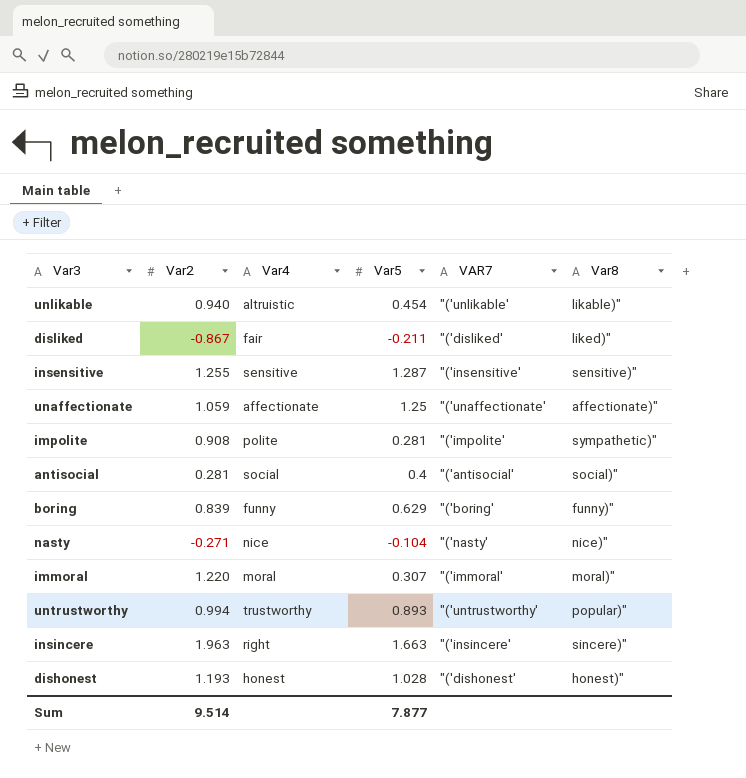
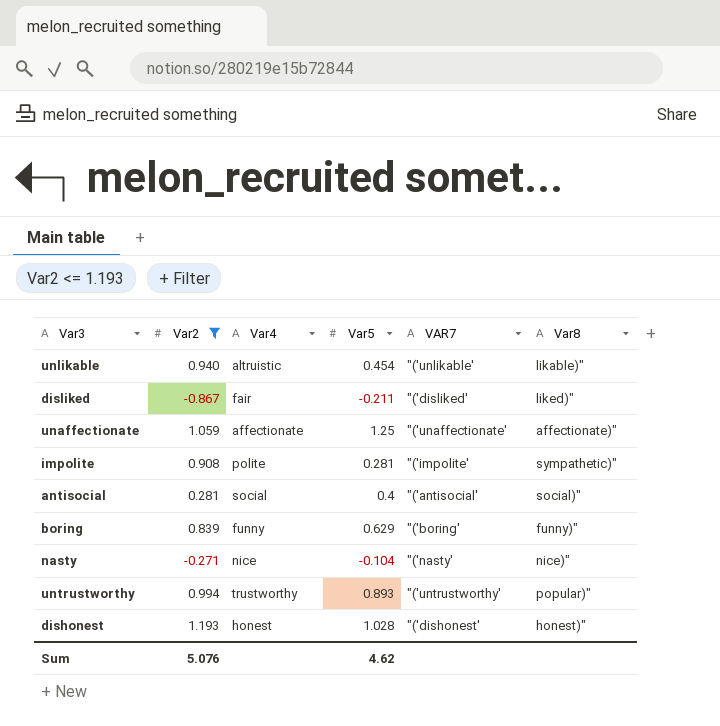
filter: none -> Var2 <= 1.193
Sum | Var2: 9.514 -> 5.076
Sum | Var5: 7.877 -> 4.62

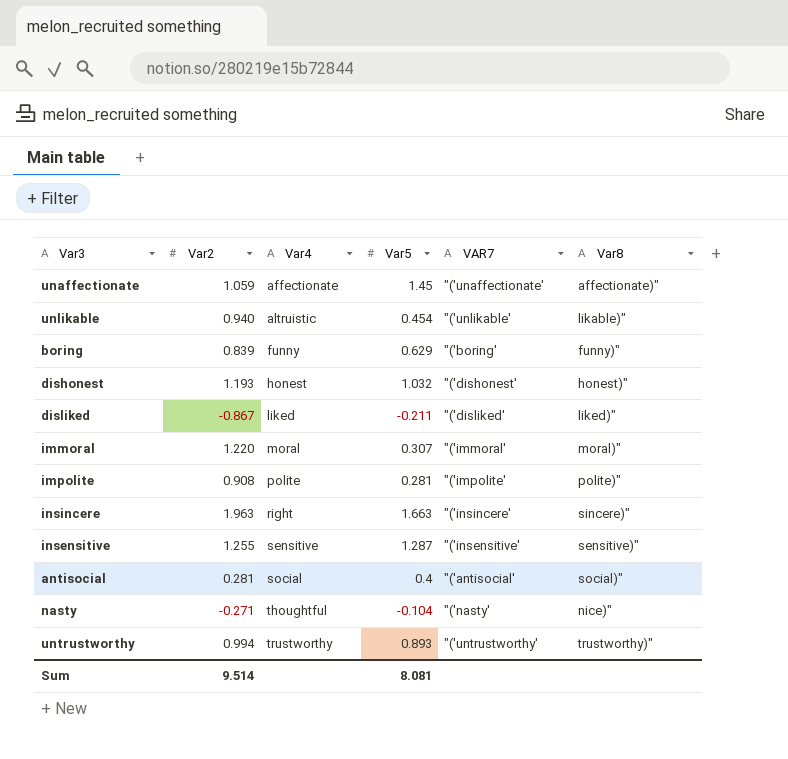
filter: Var2 <= 1.193 -> none
row order: none -> Var4 ascending
unaffectionate | Var5: 1.25 -> 1.45
dishonest | Var5: 1.028 -> 1.032
disliked | Var4: fair -> liked
impolite | Var8: sympathetic)" -> polite)"
nasty | Var4: nice -> thoughtful
untrustworthy | Var8: popular)" -> trustworthy)"
Sum | Var2: 5.076 -> 9.514
Sum | Var5: 4.62 -> 8.081

